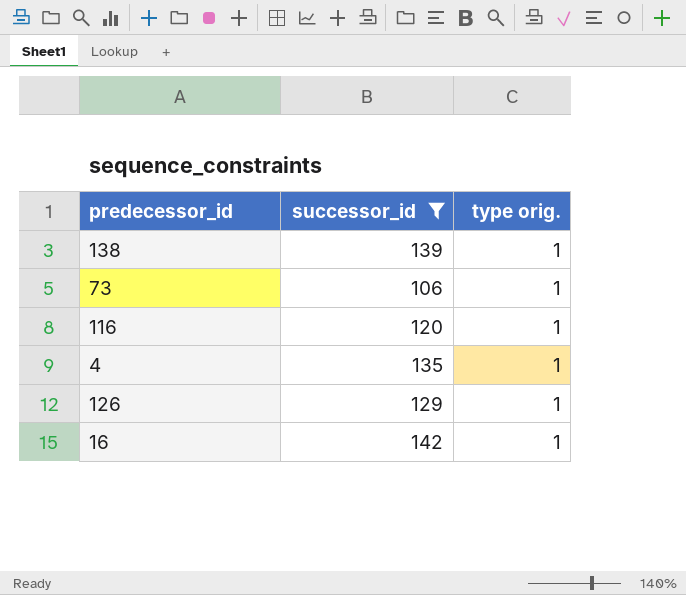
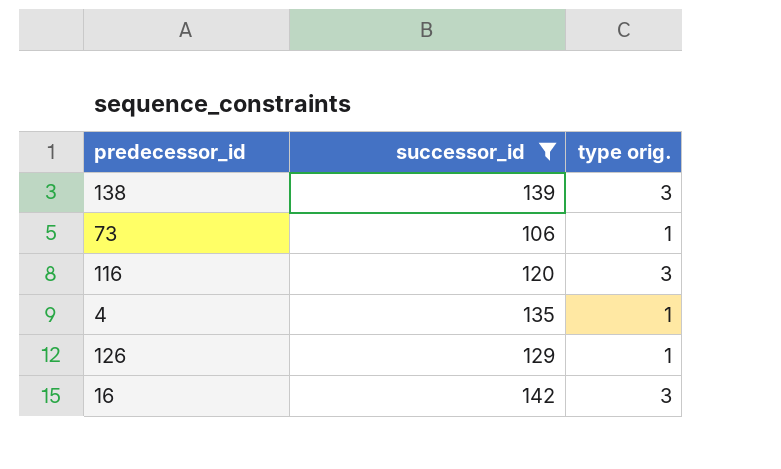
138 | type orig.: 1 -> 3
116 | type orig.: 1 -> 3
16 | type orig.: 1 -> 3

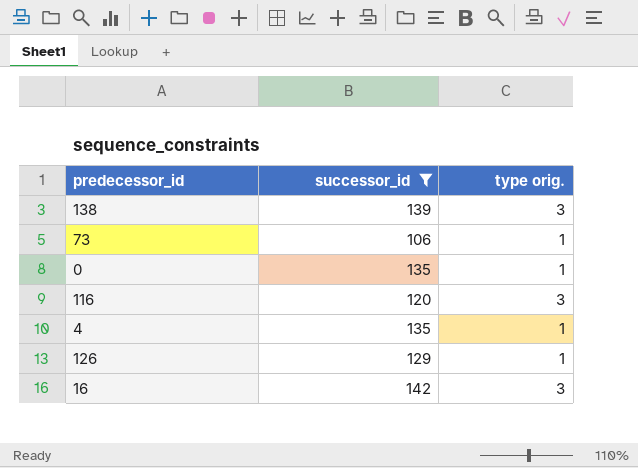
row 0: none -> 135 | 1

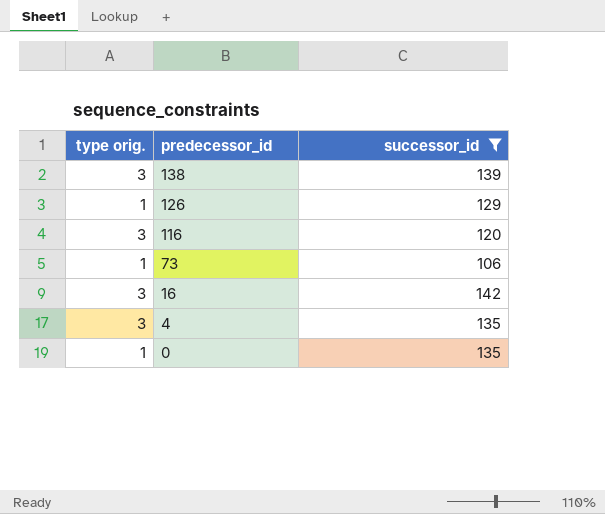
row order: none -> predecessor_id descending
column type orig. | position: 3 -> 1
4 | type orig.: 1 -> 3

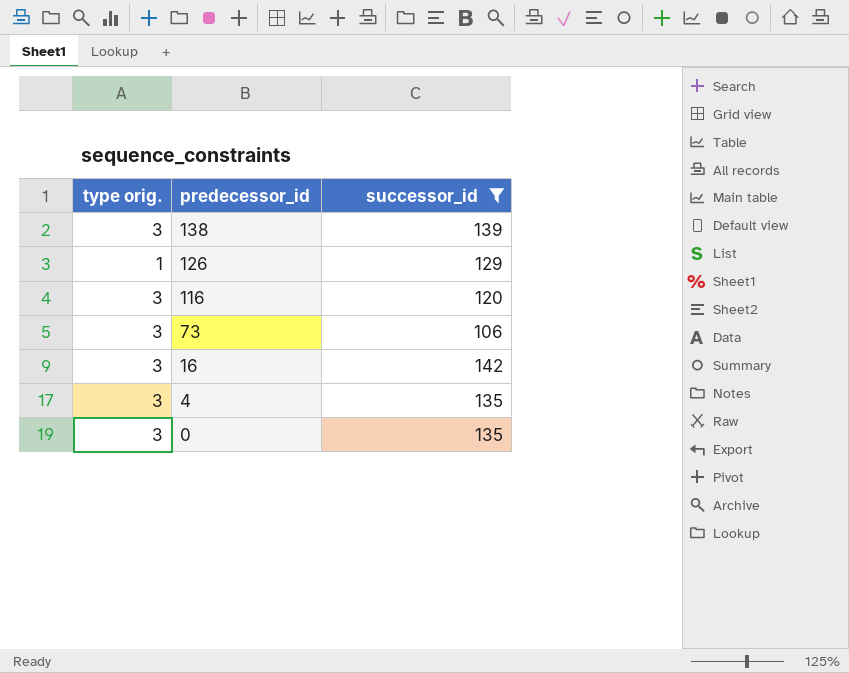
73 | type orig.: 1 -> 3
0 | type orig.: 1 -> 3

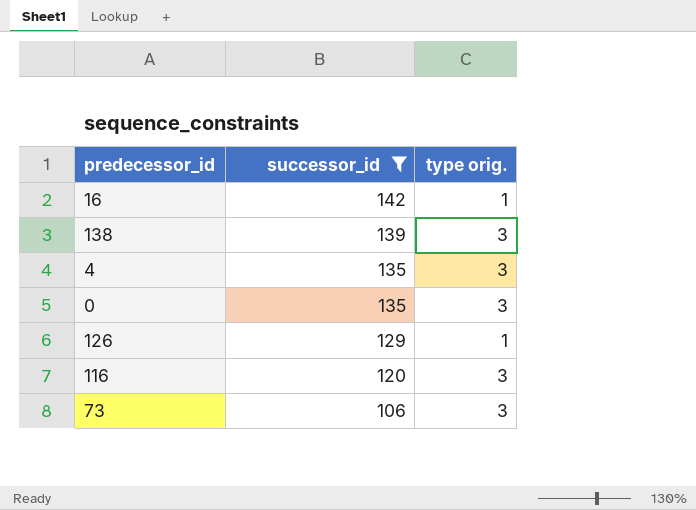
row order: predecessor_id descending -> successor_id descending
column type orig. | position: 1 -> 3
16 | type orig.: 3 -> 1

